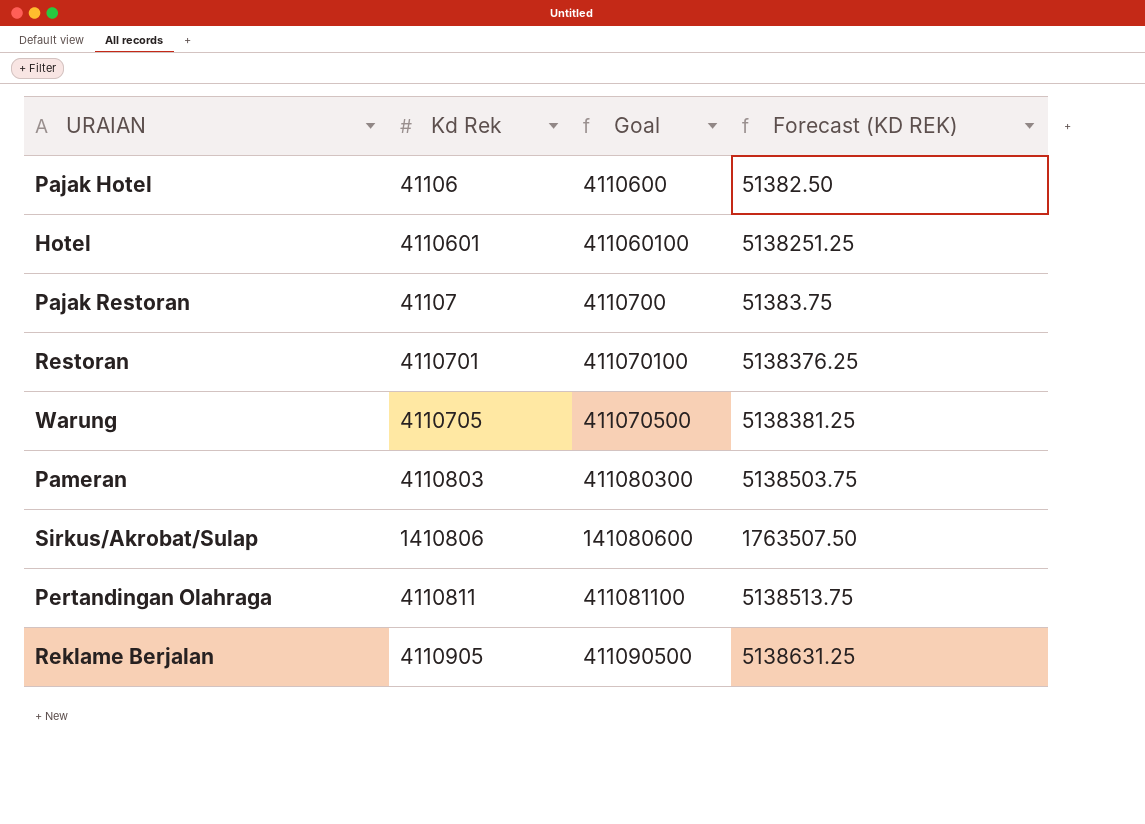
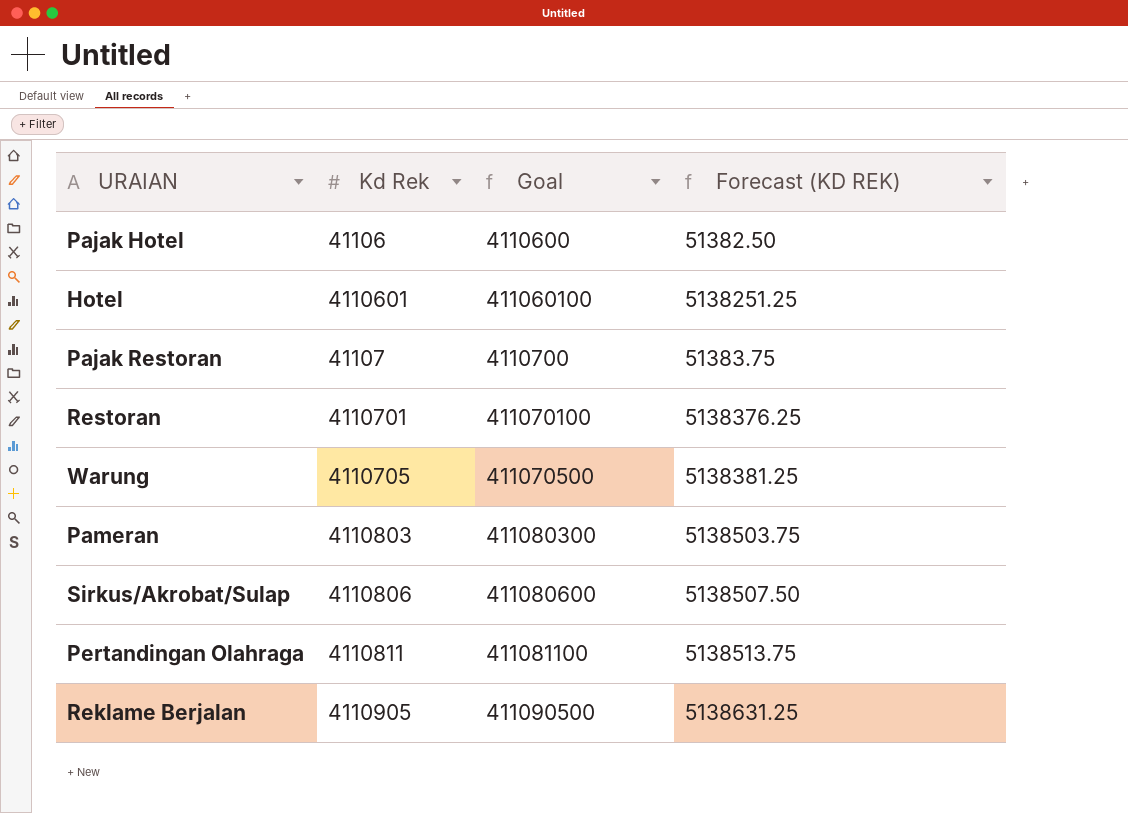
Sirkus/Akrobat/Sulap | Kd Rek: 1410806 -> 4110806
Sirkus/Akrobat/Sulap | Goal: 141080600 -> 411080600
Sirkus/Akrobat/Sulap | Forecast (KD REK): 1763507.50 -> 5138507.50

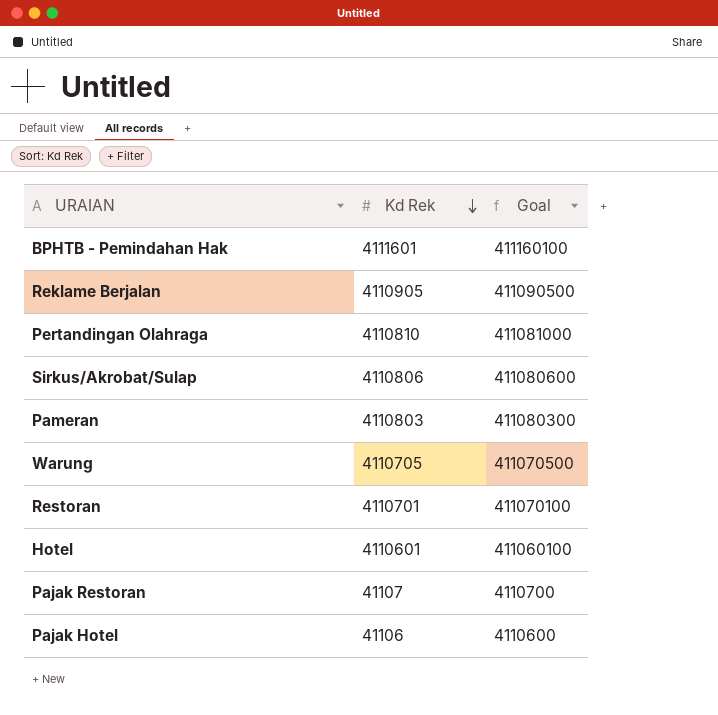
row order: none -> Kd Rek descending
column Forecast (KD REK) | formula: [Kd Rek] * 1.25 -> none
row BPHTB - Pemindahan Hak: none -> 4111601 | 411160100
Pertandingan Olahraga | Kd Rek: 4110811 -> 4110810
Pertandingan Olahraga | Goal: 411081100 -> 411081000

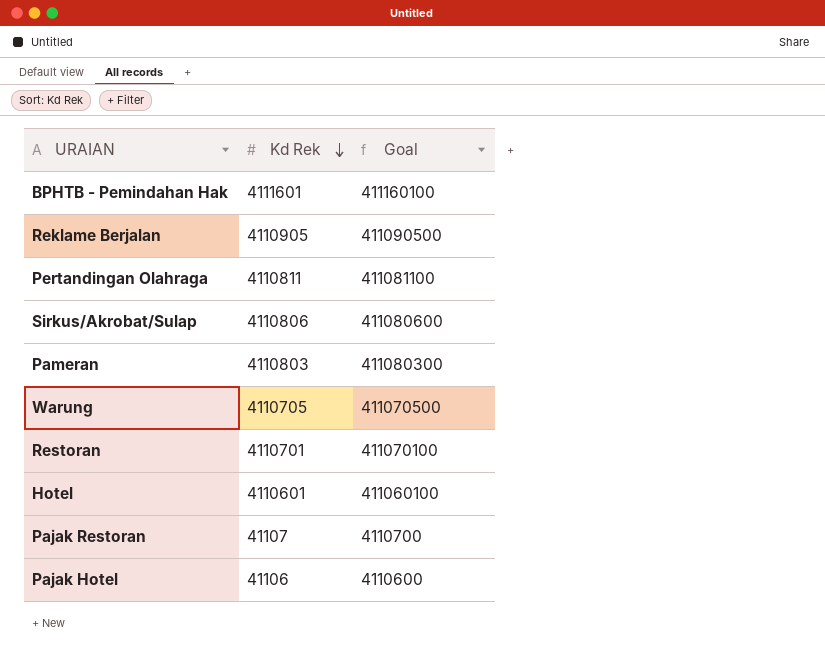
Pertandingan Olahraga | Kd Rek: 4110810 -> 4110811
Pertandingan Olahraga | Goal: 411081000 -> 411081100

